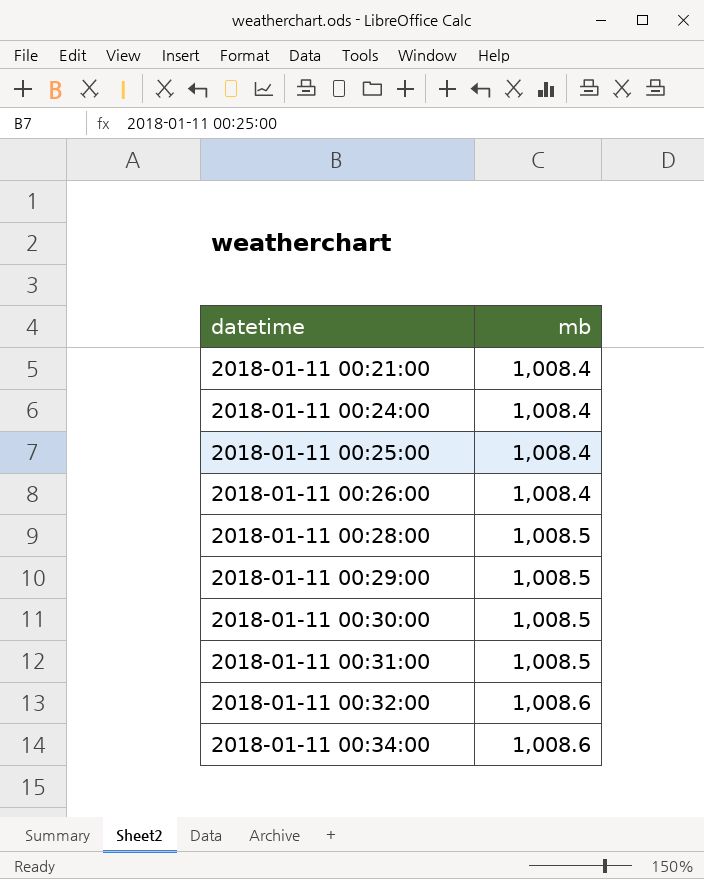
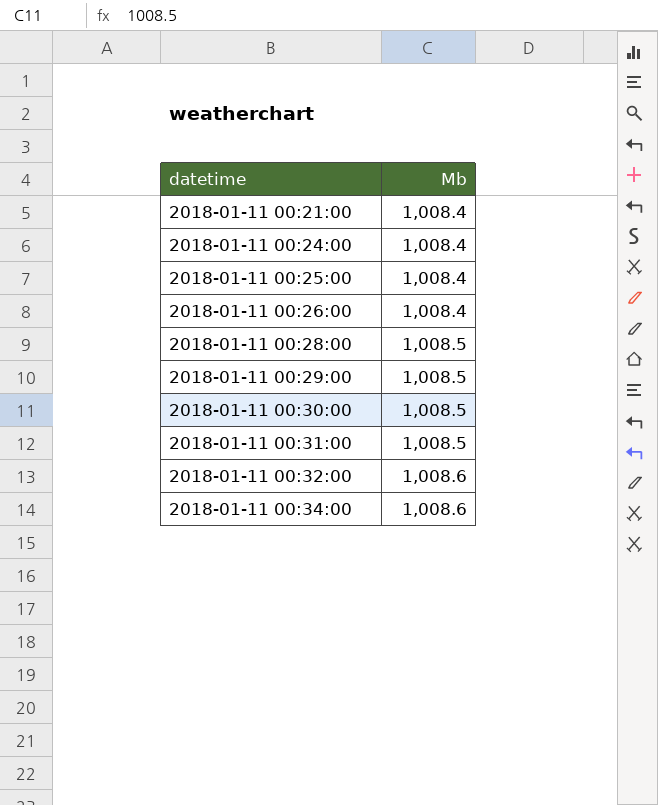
column name: mb -> Mb

